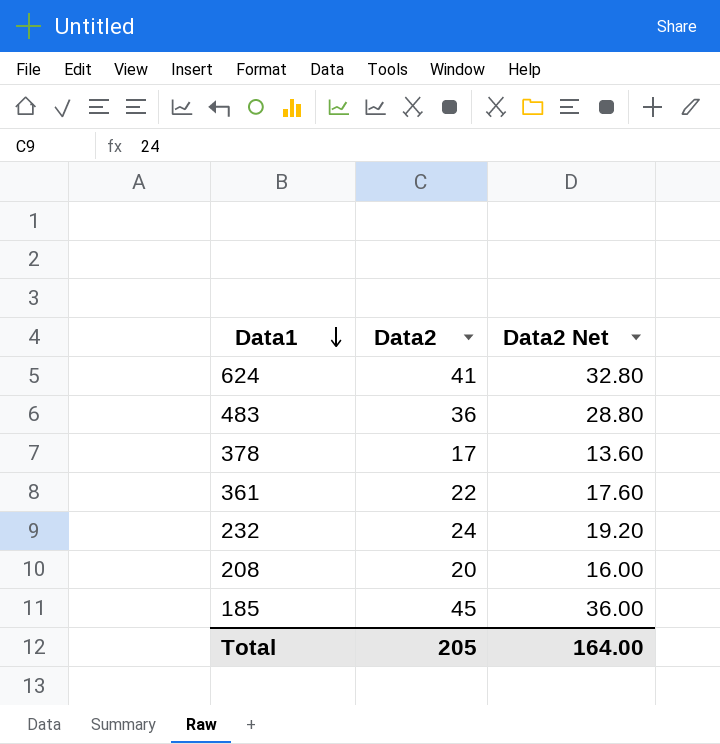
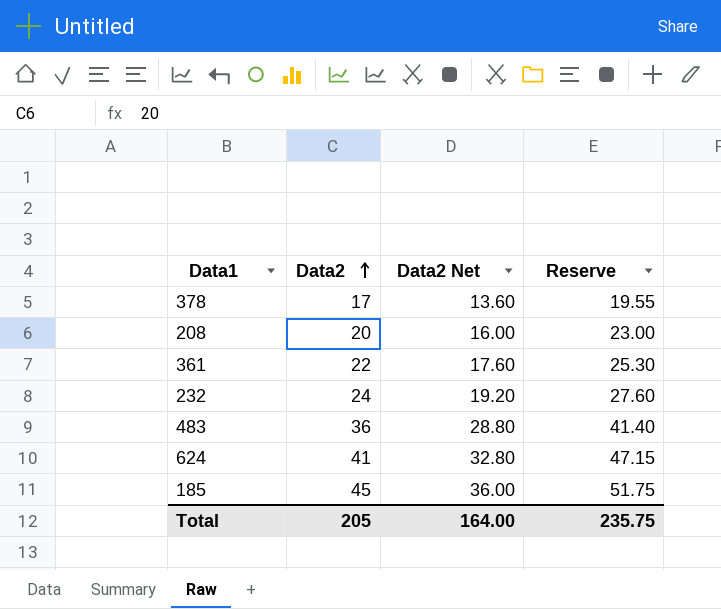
row order: Data1 descending -> Data2 ascending
column Reserve | formula: none -> [Data2] * 1.15

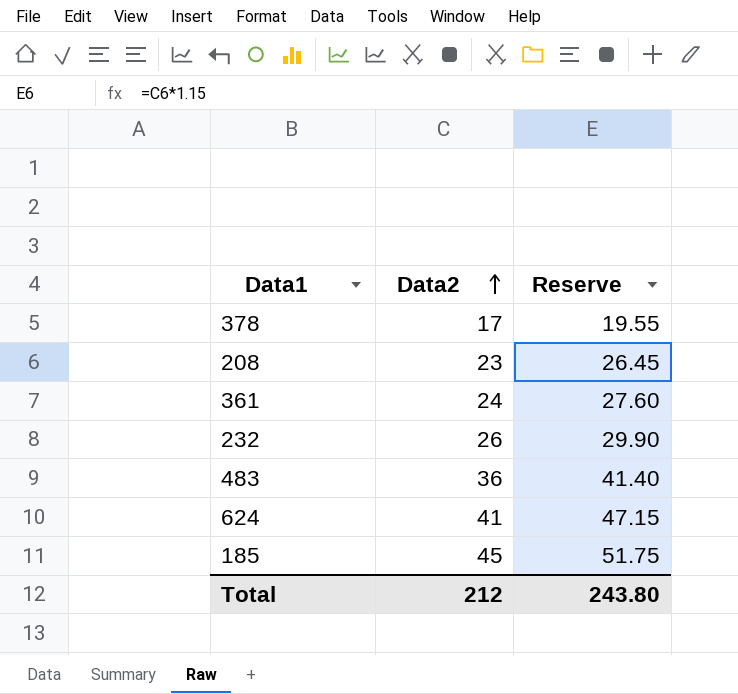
column Data2 Net | formula: [Data2] * 0.8 -> none
208 | Data2: 20 -> 23
208 | Reserve: 23.00 -> 26.45
361 | Data2: 22 -> 24
361 | Reserve: 25.30 -> 27.60
232 | Data2: 24 -> 26
232 | Reserve: 27.60 -> 29.90
Total | Data2: 205 -> 212
Total | Reserve: 235.75 -> 243.80

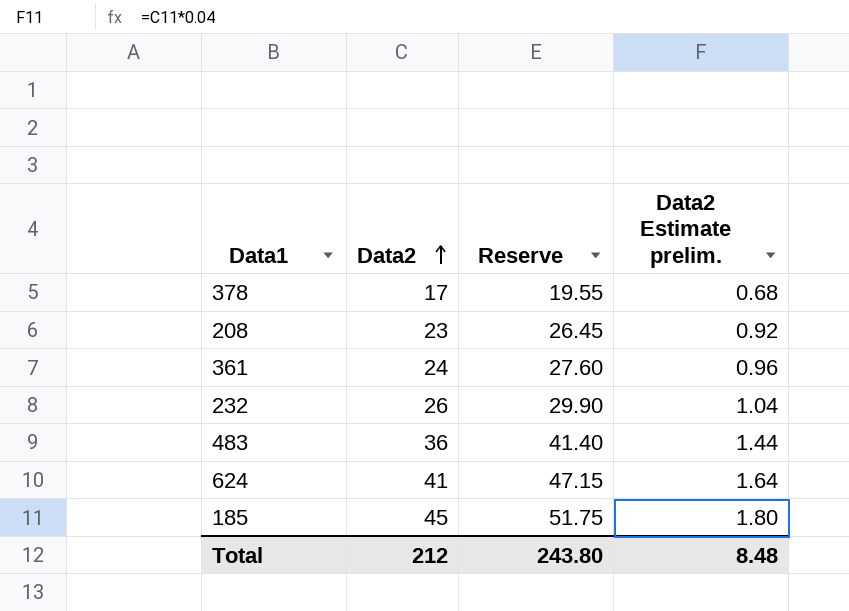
column Data2 Estimate prelim. | formula: none -> [Data2] * 0.04

